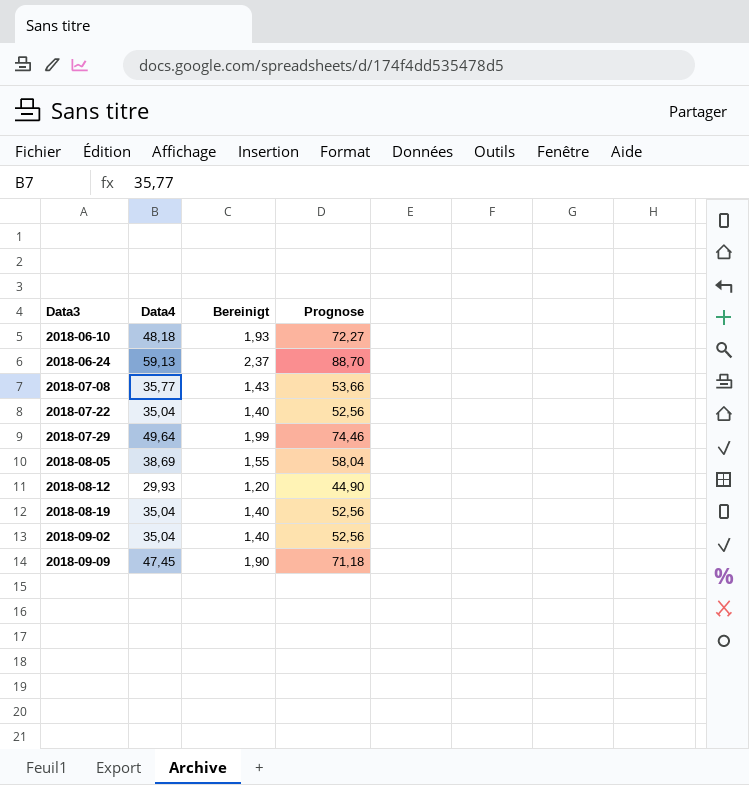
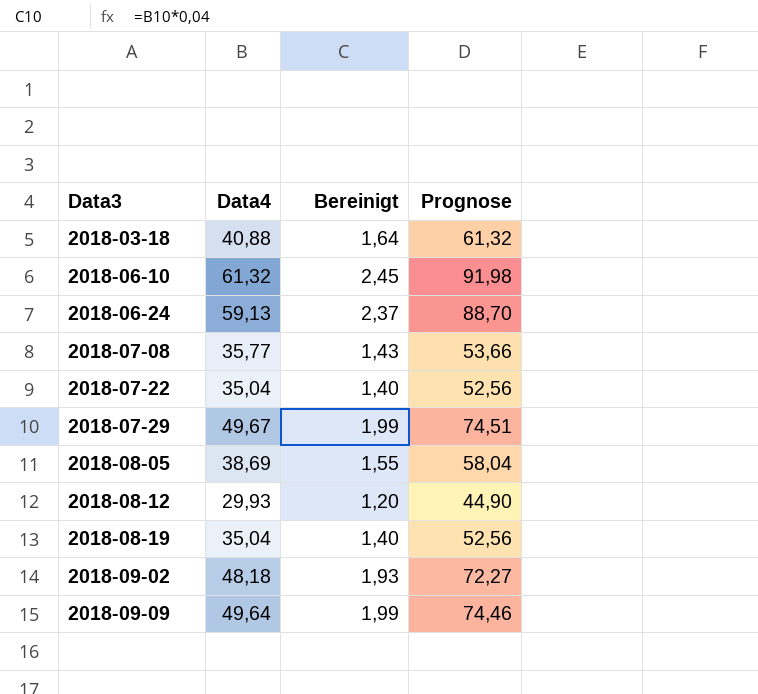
row 2018-03-18: none -> 40,88 | 1,64 | 61,32
2018-06-10 | Data4: 48,18 -> 61,32
2018-06-10 | Bereinigt: 1,93 -> 2,45
2018-06-10 | Prognose: 72,27 -> 91,98
2018-07-29 | Data4: 49,64 -> 49,67
2018-07-29 | Prognose: 74,46 -> 74,51
2018-09-02 | Data4: 35,04 -> 48,18
2018-09-02 | Bereinigt: 1,40 -> 1,93
2018-09-02 | Prognose: 52,56 -> 72,27
2018-09-09 | Data4: 47,45 -> 49,64
2018-09-09 | Bereinigt: 1,90 -> 1,99
2018-09-09 | Prognose: 71,18 -> 74,46

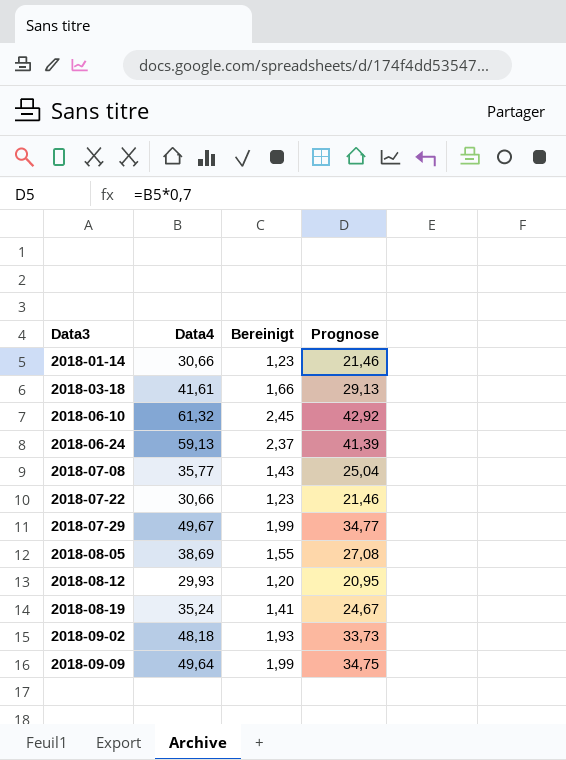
column Prognose | formula: [Data4] * 1,5 -> [Data4] * 0,7
row 2018-01-14: none -> 30,66 | 1,23 | 21,46
2018-03-18 | Data4: 40,88 -> 41,61
2018-03-18 | Bereinigt: 1,64 -> 1,66
2018-07-22 | Data4: 35,04 -> 30,66
2018-07-22 | Bereinigt: 1,40 -> 1,23
2018-08-19 | Data4: 35,04 -> 35,24
2018-08-19 | Bereinigt: 1,40 -> 1,41

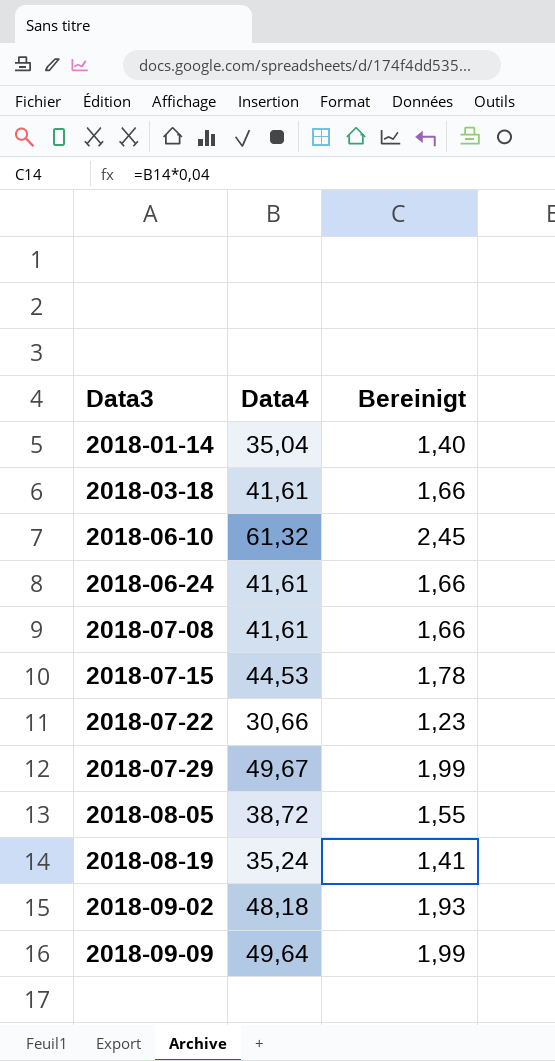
column Prognose | formula: [Data4] * 0,7 -> none
row 2018-08-12: 29,93 | 1,20 | 20,95 -> none
2018-01-14 | Data4: 30,66 -> 35,04
2018-01-14 | Bereinigt: 1,23 -> 1,40
2018-06-24 | Data4: 59,13 -> 41,61
2018-06-24 | Bereinigt: 2,37 -> 1,66
2018-07-08 | Data4: 35,77 -> 41,61
2018-07-08 | Bereinigt: 1,43 -> 1,66
row 2018-07-15: none -> 44,53 | 1,78
2018-08-05 | Data4: 38,69 -> 38,72

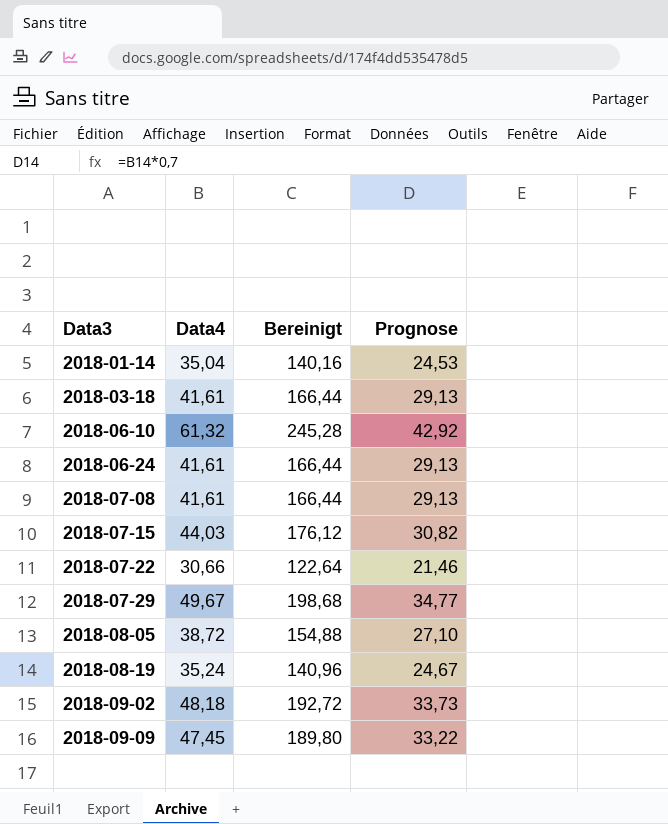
column Bereinigt | formula: [Data4] * 0,04 -> [Data4] * 4
column Prognose | formula: none -> [Data4] * 0,7
2018-07-15 | Data4: 44,53 -> 44,03
2018-09-09 | Data4: 49,64 -> 47,45

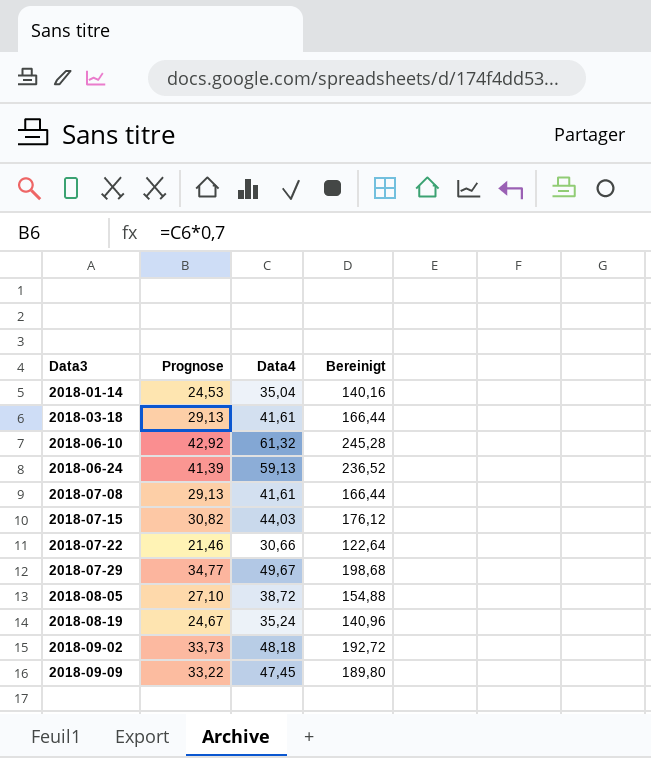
column Prognose | position: 4 -> 2
2018-06-24 | Prognose: 29,13 -> 41,39
2018-06-24 | Data4: 41,61 -> 59,13
2018-06-24 | Bereinigt: 166,44 -> 236,52

